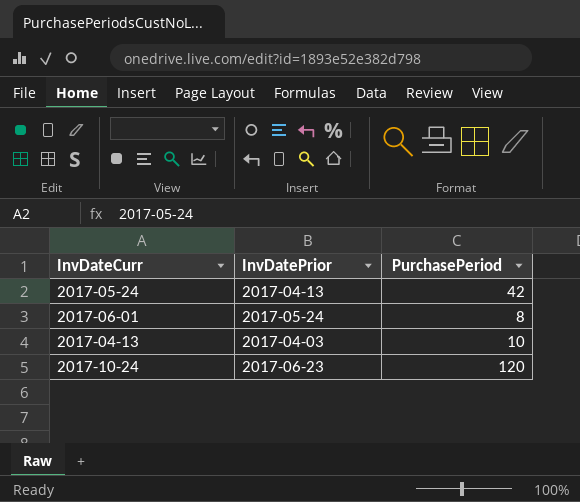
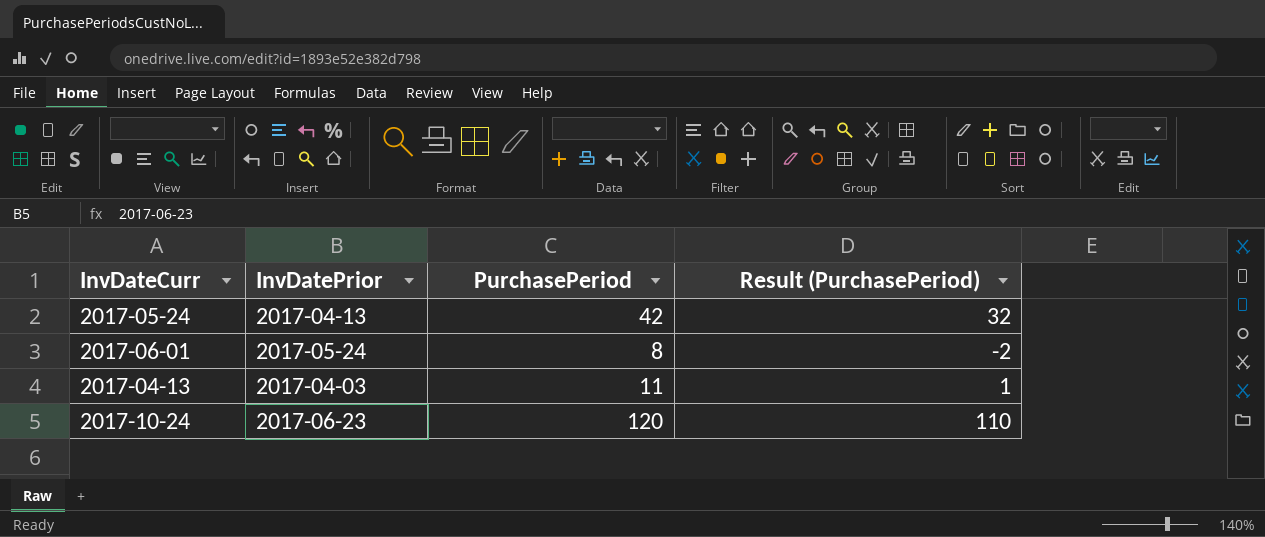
column Result (PurchasePeriod) | formula: none -> [PurchasePeriod] - 10
2017-04-13 | PurchasePeriod: 10 -> 11

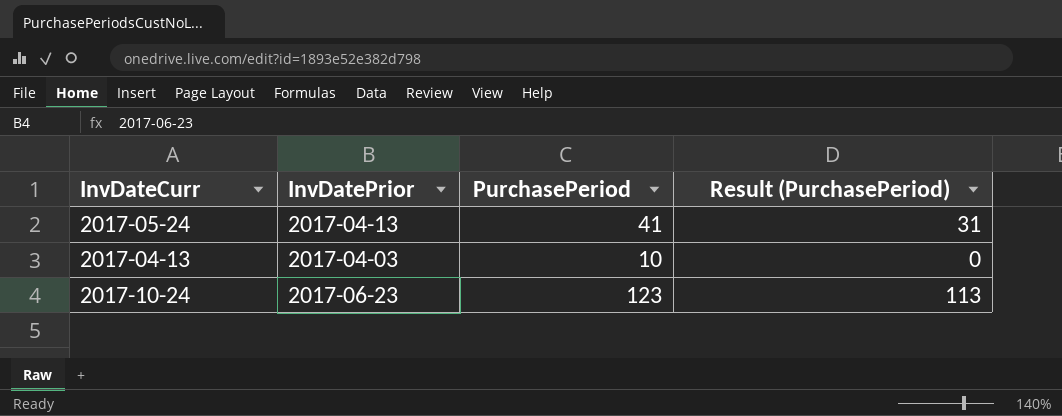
row 2017-06-01: 2017-05-24 | 8 | -2 -> none
2017-05-24 | PurchasePeriod: 42 -> 41
2017-05-24 | Result (PurchasePeriod): 32 -> 31
2017-04-13 | PurchasePeriod: 11 -> 10
2017-04-13 | Result (PurchasePeriod): 1 -> 0
2017-10-24 | PurchasePeriod: 120 -> 123
2017-10-24 | Result (PurchasePeriod): 110 -> 113

